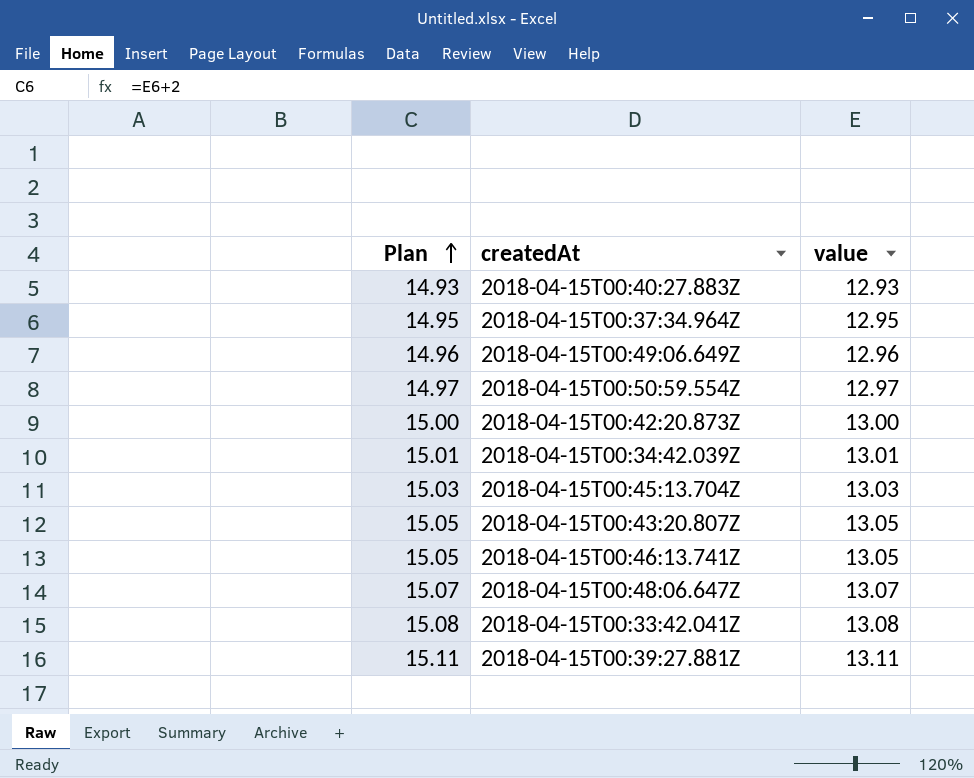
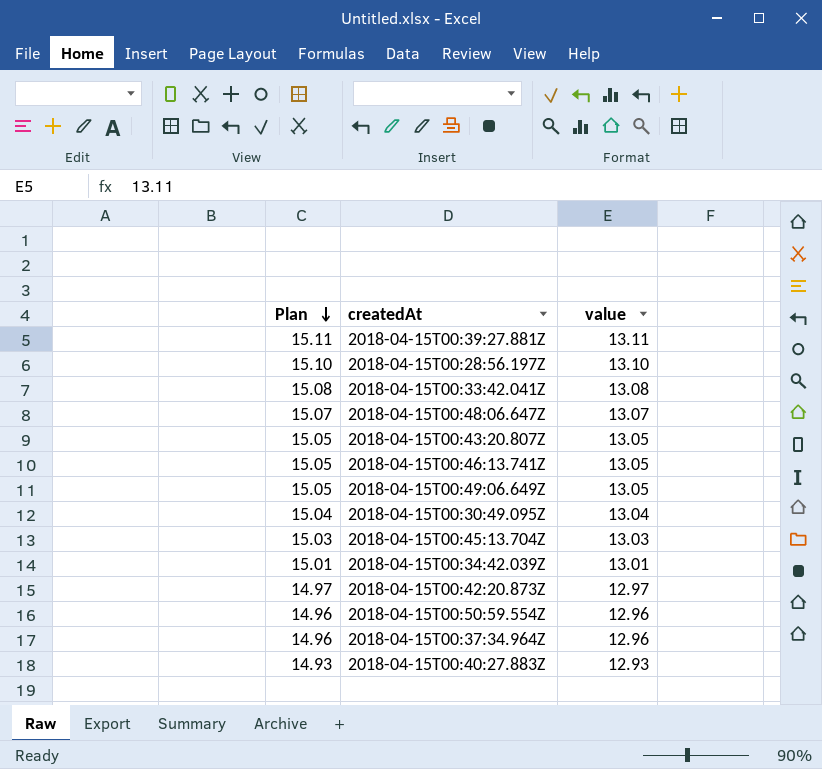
row order: Plan ascending -> Plan descending
row 2018-04-15T00:28:56.197Z: none -> 15.10 | 13.10
2018-04-15T00:49:06.649Z | Plan: 14.96 -> 15.05
2018-04-15T00:49:06.649Z | value: 12.96 -> 13.05
row 2018-04-15T00:30:49.095Z: none -> 15.04 | 13.04
2018-04-15T00:42:20.873Z | Plan: 15.00 -> 14.97
2018-04-15T00:42:20.873Z | value: 13.00 -> 12.97
2018-04-15T00:50:59.554Z | Plan: 14.97 -> 14.96
2018-04-15T00:50:59.554Z | value: 12.97 -> 12.96
2018-04-15T00:37:34.964Z | Plan: 14.95 -> 14.96
2018-04-15T00:37:34.964Z | value: 12.95 -> 12.96

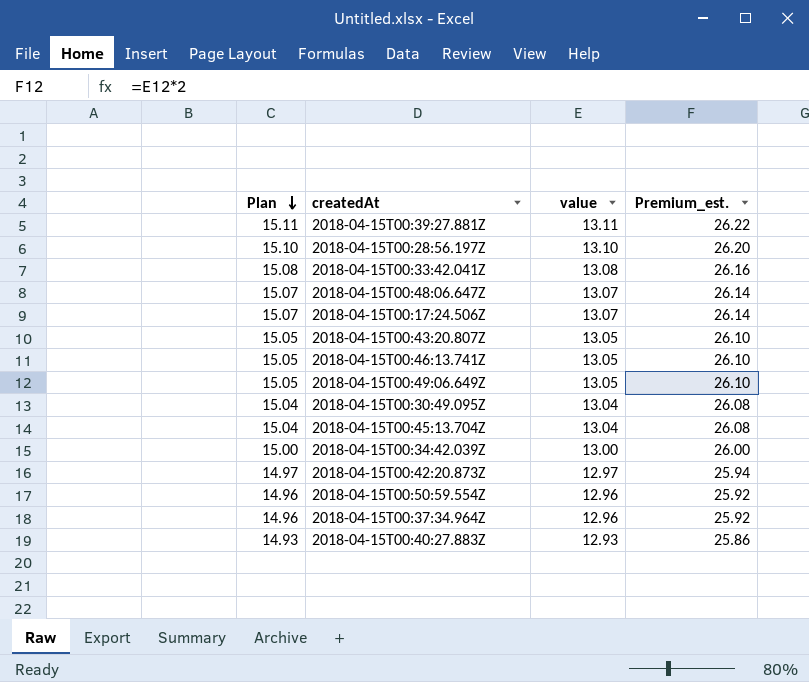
column Premium_est. | formula: none -> [value] * 2
row 2018-04-15T00:17:24.506Z: none -> 15.07 | 13.07 | 26.14
2018-04-15T00:45:13.704Z | Plan: 15.03 -> 15.04
2018-04-15T00:45:13.704Z | value: 13.03 -> 13.04
2018-04-15T00:34:42.039Z | Plan: 15.01 -> 15.00
2018-04-15T00:34:42.039Z | value: 13.01 -> 13.00

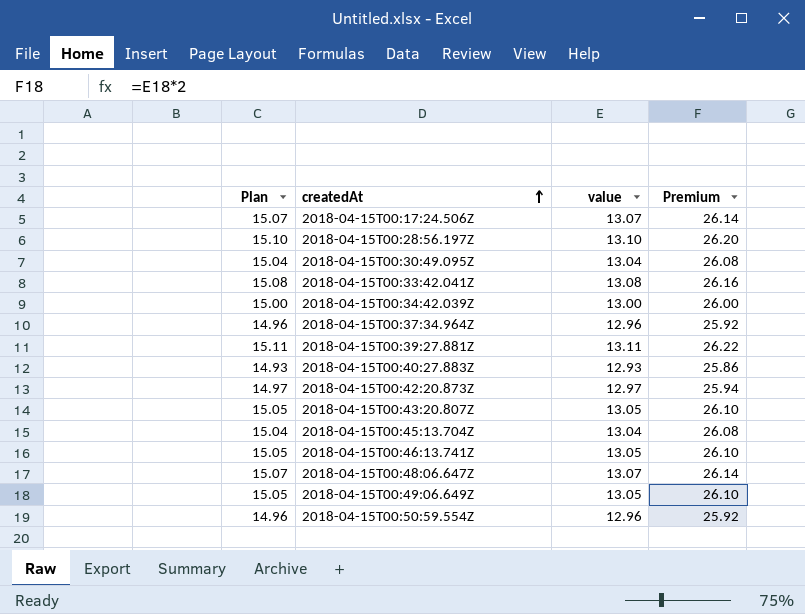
row order: Plan descending -> createdAt ascending
column name: Premium_est. -> Premium

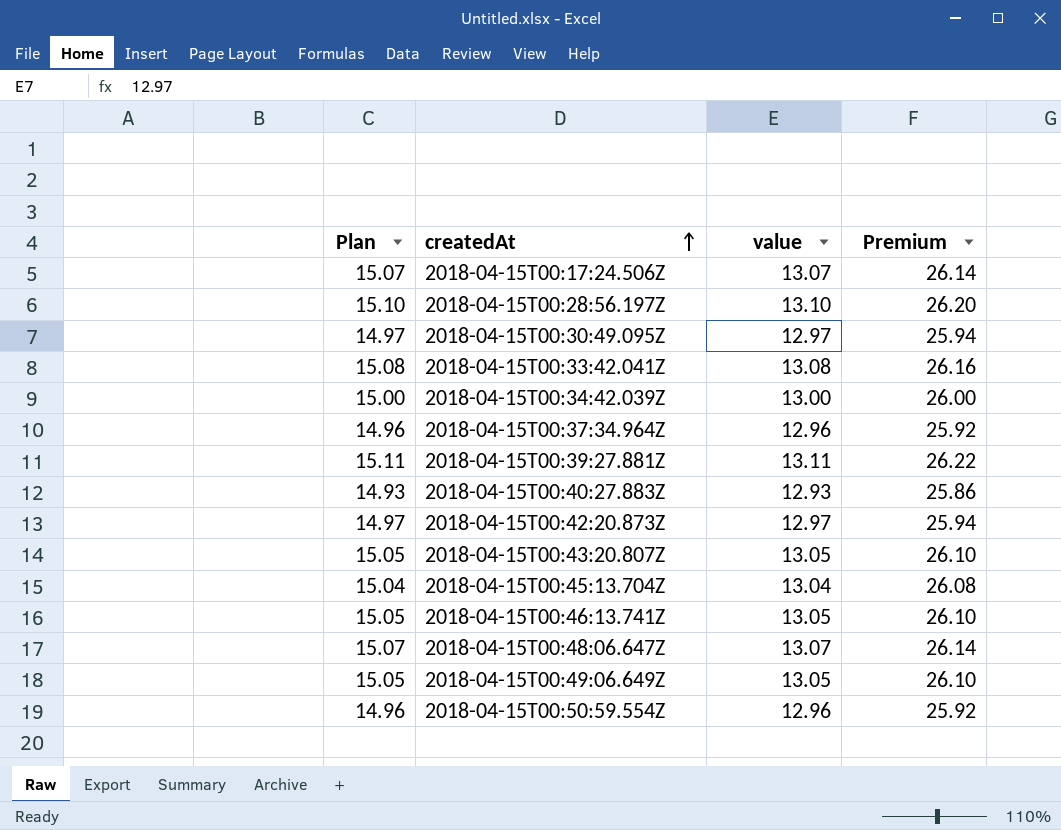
2018-04-15T00:30:49.095Z | Plan: 15.04 -> 14.97
2018-04-15T00:30:49.095Z | value: 13.04 -> 12.97
2018-04-15T00:30:49.095Z | Premium: 26.08 -> 25.94

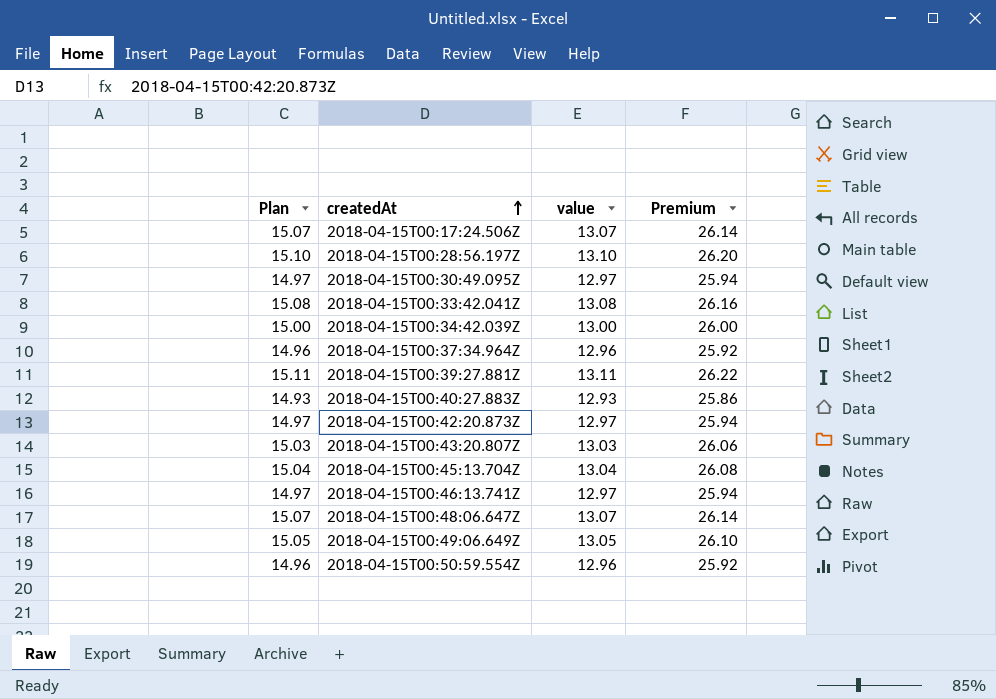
2018-04-15T00:43:20.807Z | Plan: 15.05 -> 15.03
2018-04-15T00:43:20.807Z | value: 13.05 -> 13.03
2018-04-15T00:43:20.807Z | Premium: 26.10 -> 26.06
2018-04-15T00:46:13.741Z | Plan: 15.05 -> 14.97
2018-04-15T00:46:13.741Z | value: 13.05 -> 12.97
2018-04-15T00:46:13.741Z | Premium: 26.10 -> 25.94

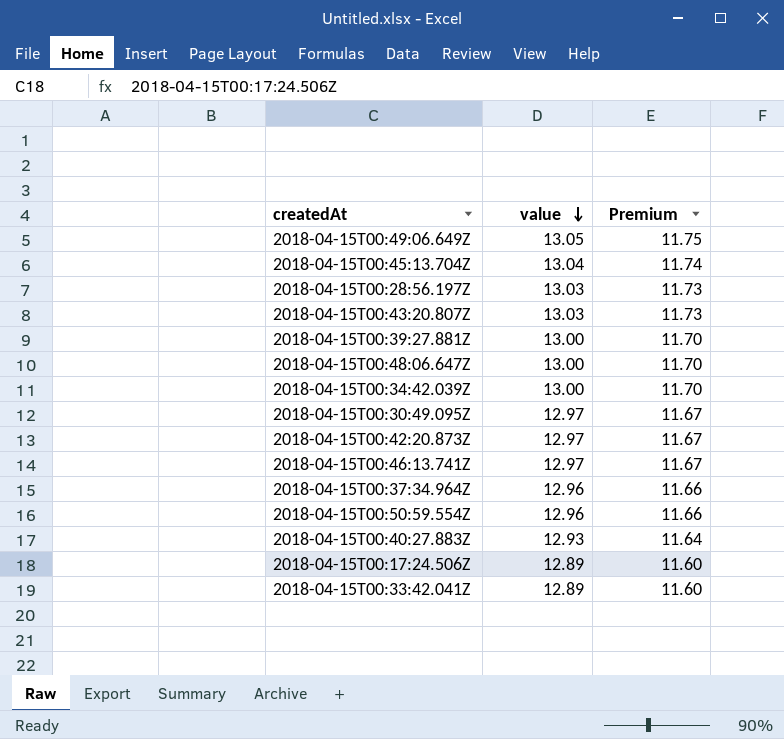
row order: createdAt ascending -> value descending
column Plan | formula: [value] + 2 -> none
column Premium | formula: [value] * 2 -> [value] * 0.9
2018-04-15T00:28:56.197Z | value: 13.10 -> 13.03
2018-04-15T00:39:27.881Z | value: 13.11 -> 13.00
2018-04-15T00:48:06.647Z | value: 13.07 -> 13.00
2018-04-15T00:17:24.506Z | value: 13.07 -> 12.89
2018-04-15T00:33:42.041Z | value: 13.08 -> 12.89

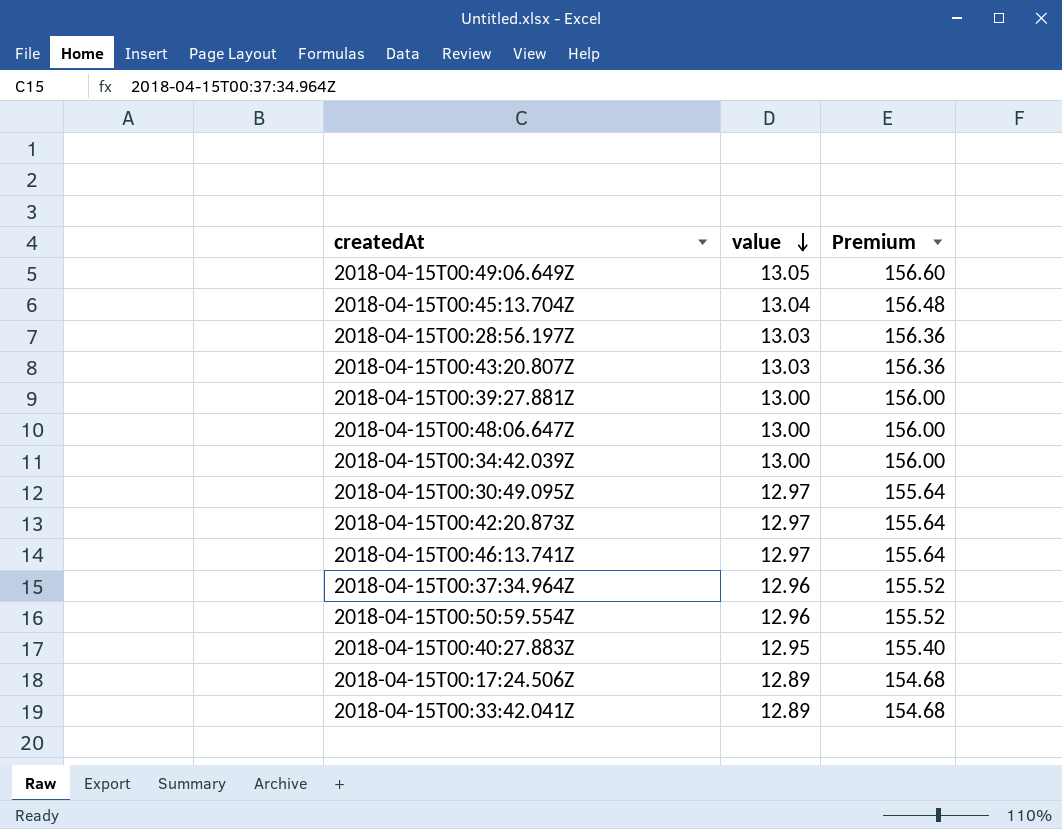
column Premium | formula: [value] * 0.9 -> [value] * 12
2018-04-15T00:40:27.883Z | value: 12.93 -> 12.95

